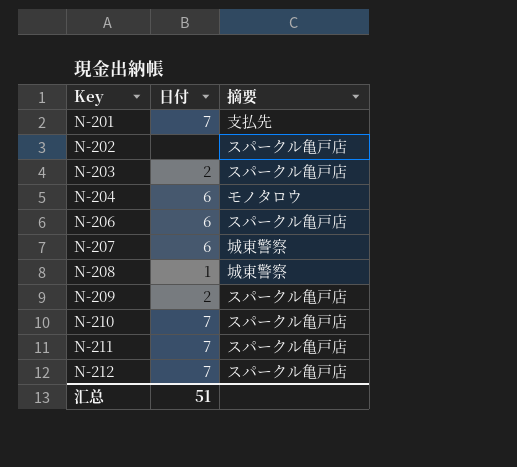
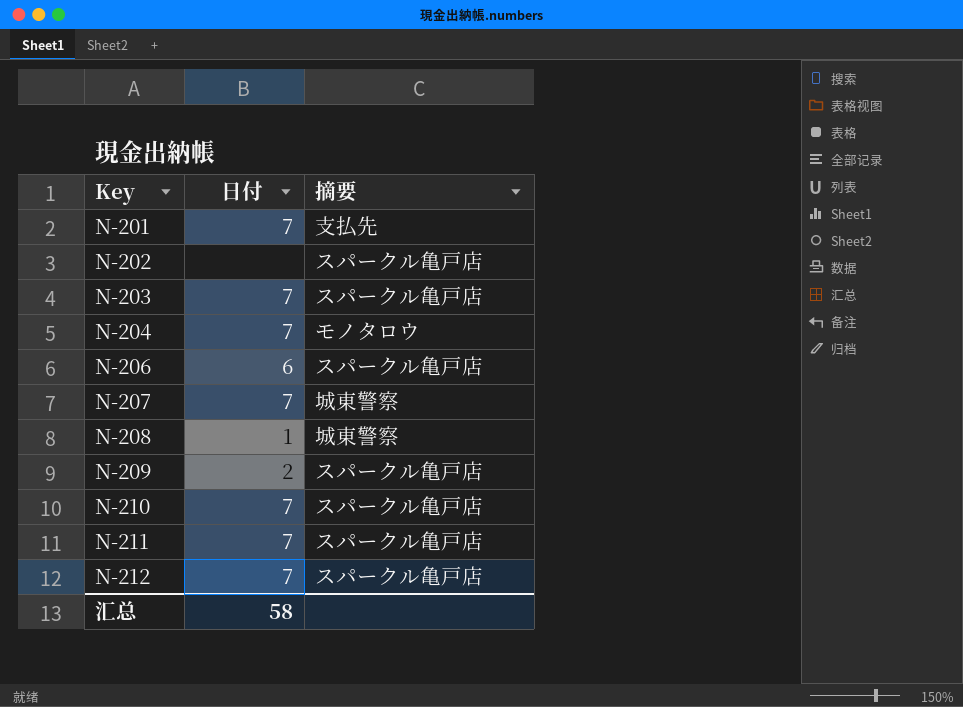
N-203 | 日付: 2 -> 7
N-204 | 日付: 6 -> 7
N-207 | 日付: 6 -> 7
汇总 | 日付: 51 -> 58

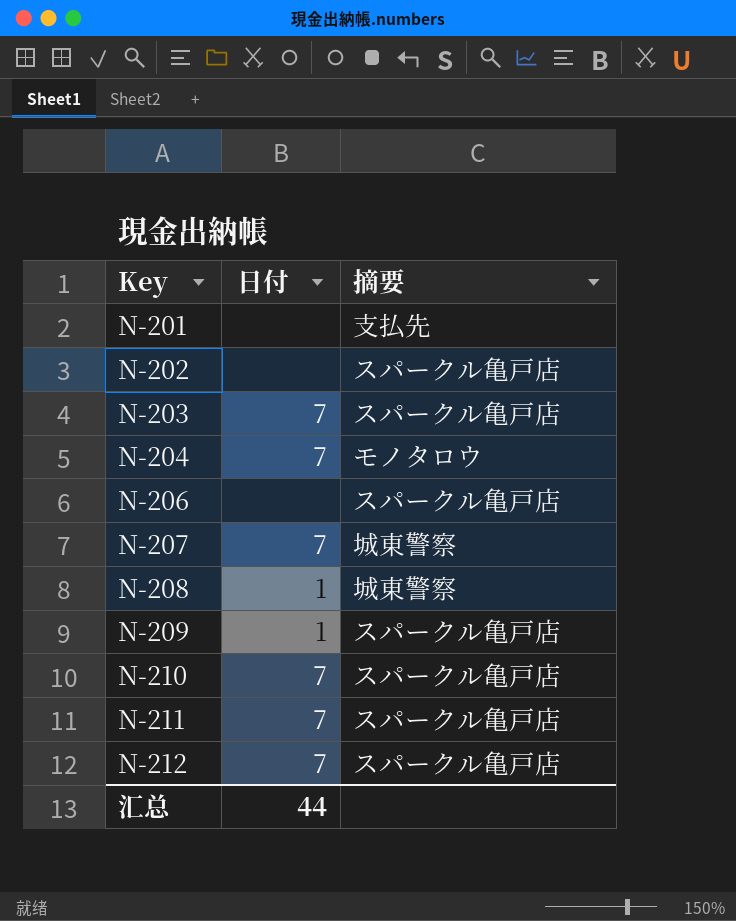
N-201 | 日付: 7 -> none
N-206 | 日付: 6 -> none
N-209 | 日付: 2 -> 1
汇总 | 日付: 58 -> 44

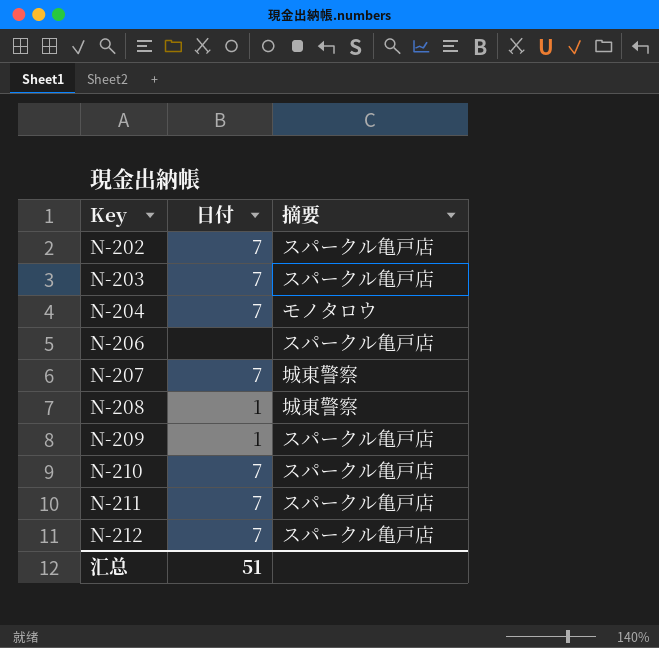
row N-201: none | 支払先 -> none
N-202 | 日付: none -> 7
汇总 | 日付: 44 -> 51

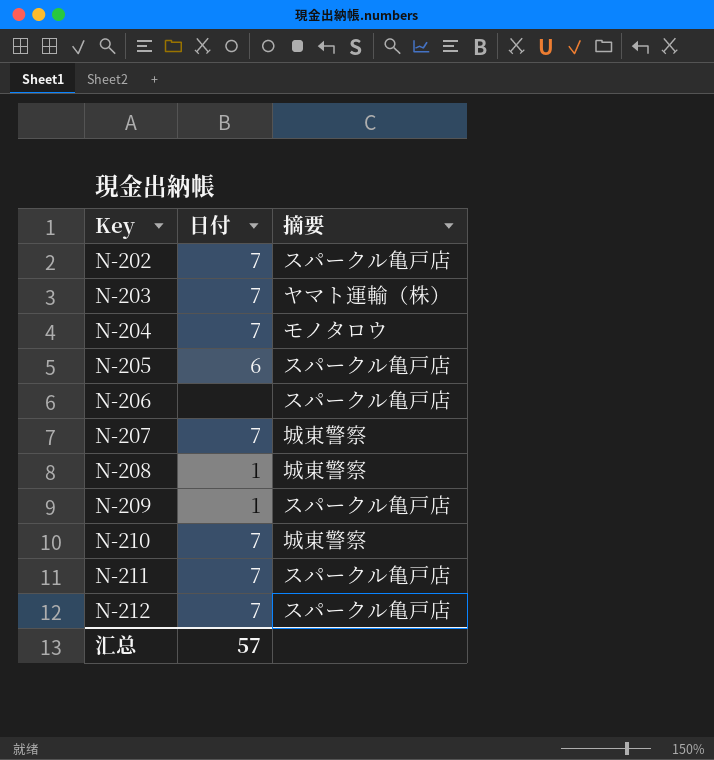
N-203 | 摘要: スパークル亀戸店 -> ヤマト運輸（株）
row N-205: none -> 6 | スパークル亀戸店
N-210 | 摘要: スパークル亀戸店 -> 城東警察
汇总 | 日付: 51 -> 57

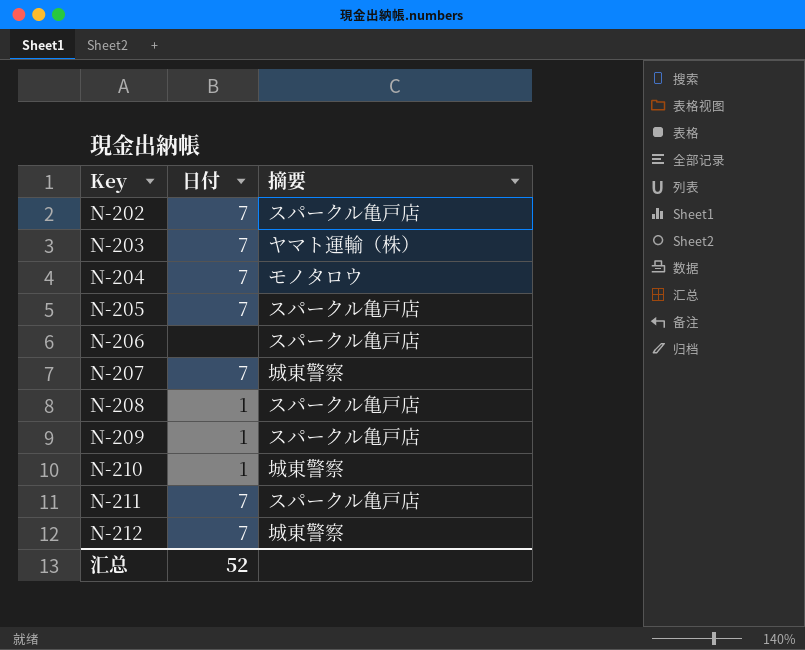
N-205 | 日付: 6 -> 7
N-208 | 摘要: 城東警察 -> スパークル亀戸店
N-210 | 日付: 7 -> 1
N-212 | 摘要: スパークル亀戸店 -> 城東警察
汇总 | 日付: 57 -> 52

